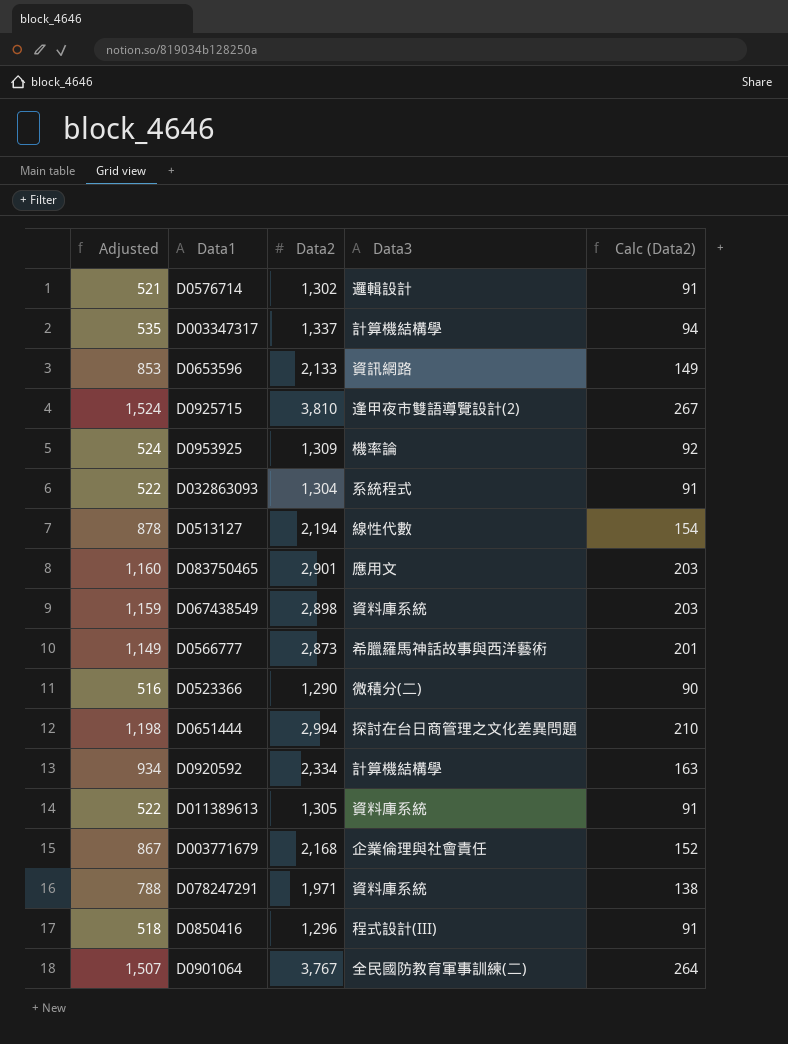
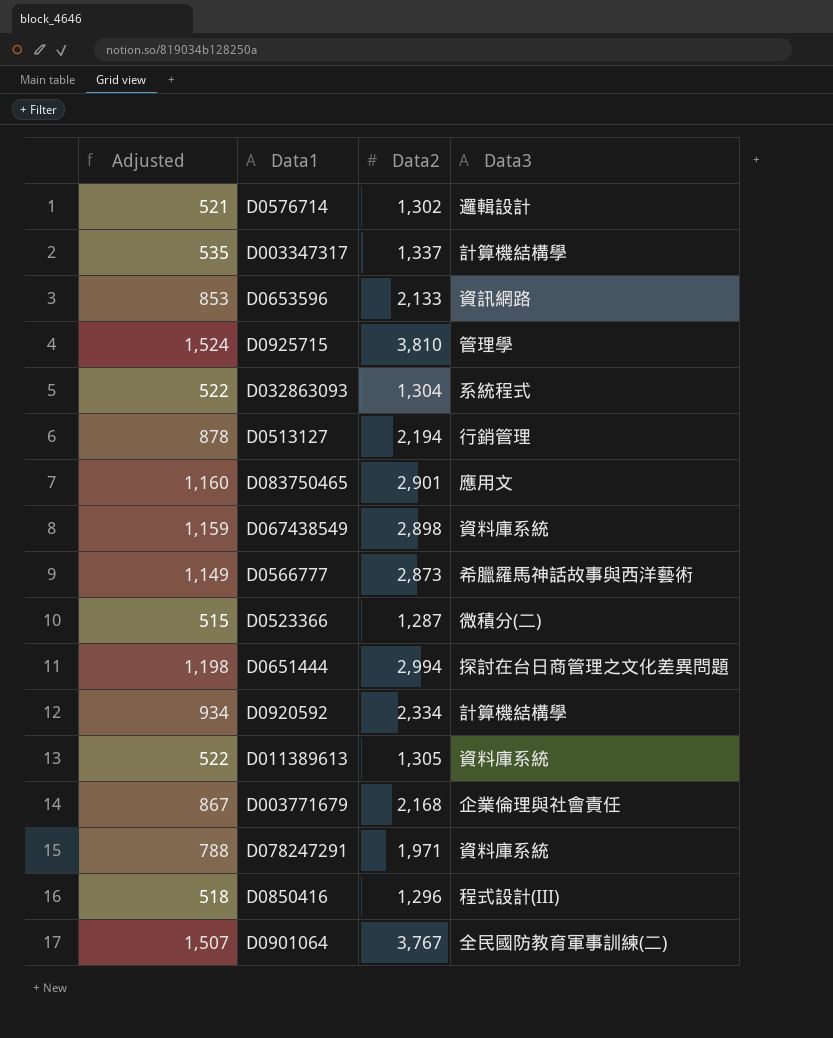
column Calc (Data2) | formula: [Data2] * 0.07 -> none
row D0953925: 524 | 1,309 | 機率論 | 92 -> none
D0925715 | Data3: 逢甲夜市雙語導覽設計(2) -> 管理學
D0513127 | Data3: 線性代數 -> 行銷管理
D0523366 | Adjusted: 516 -> 515
D0523366 | Data2: 1,290 -> 1,287

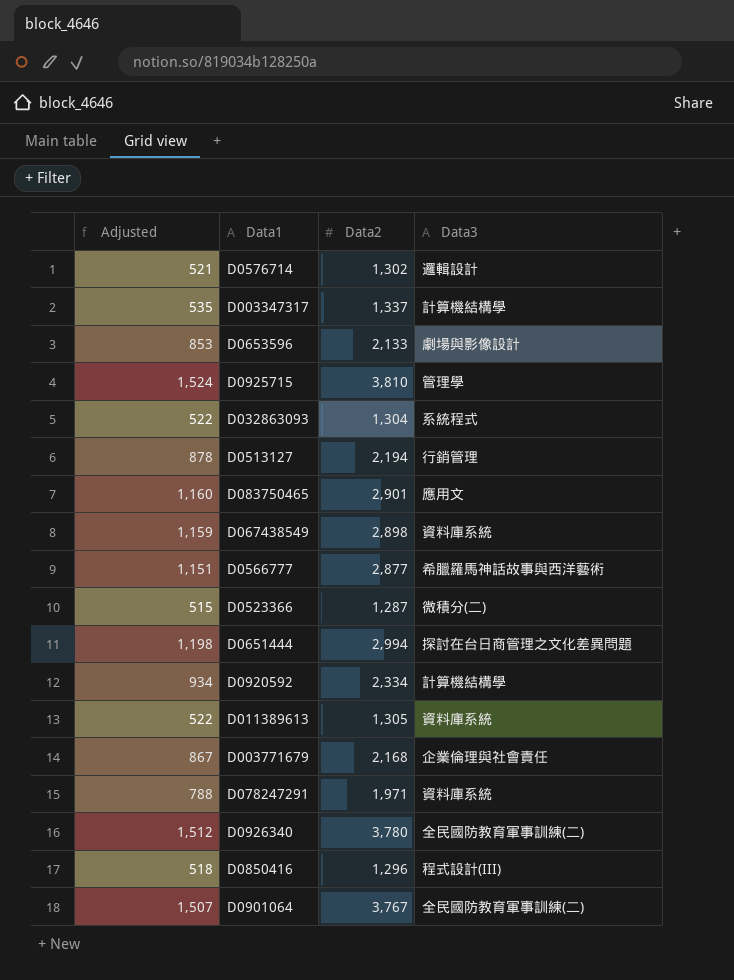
D0653596 | Data3: 資訊網路 -> 劇場與影像設計
D0566777 | Adjusted: 1,149 -> 1,151
D0566777 | Data2: 2,873 -> 2,877
row D0926340: none -> 1,512 | 3,780 | 全民國防教育軍事訓練(二)

